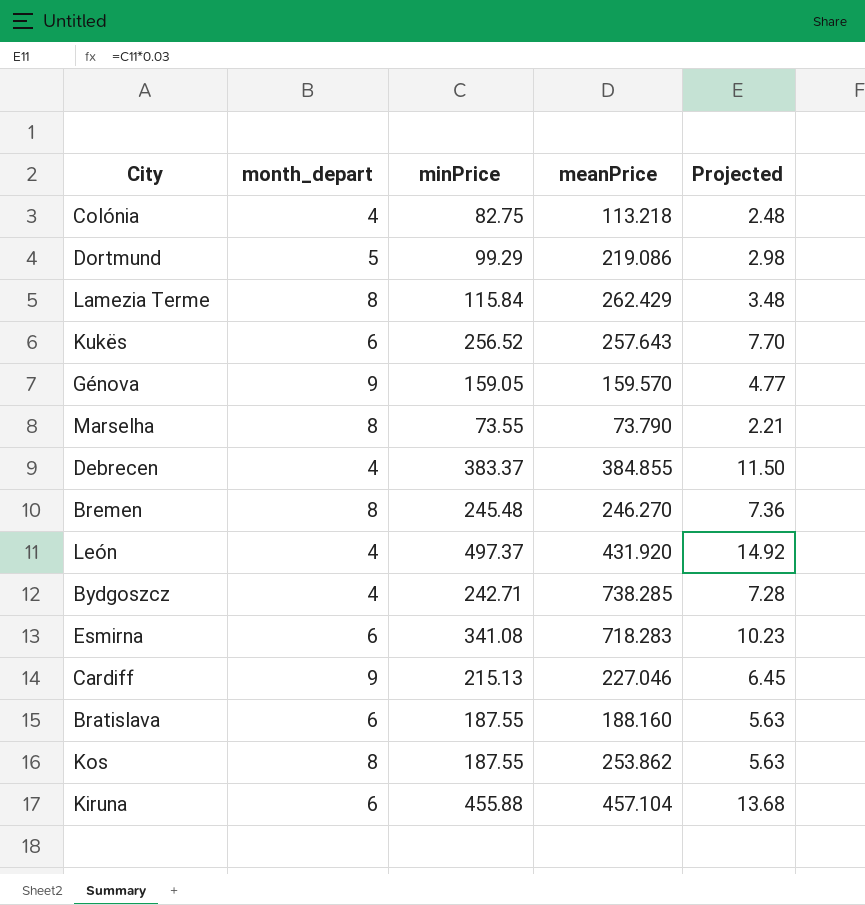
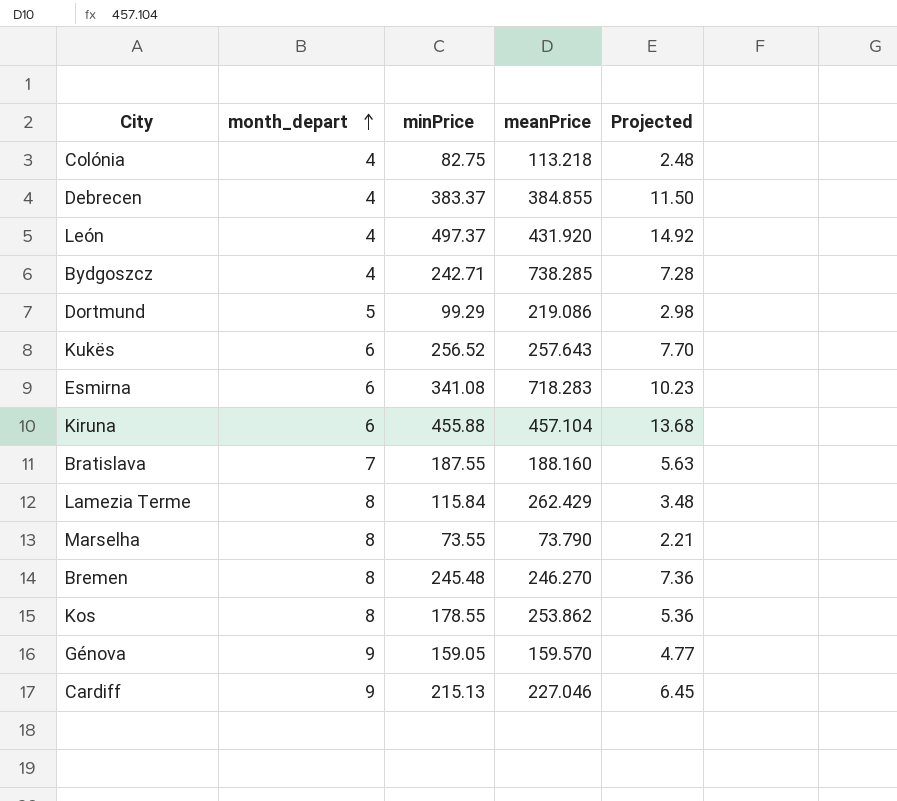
row order: none -> month_depart ascending
Bratislava | month_depart: 6 -> 7
Kos | minPrice: 187.55 -> 178.55
Kos | Projected: 5.63 -> 5.36

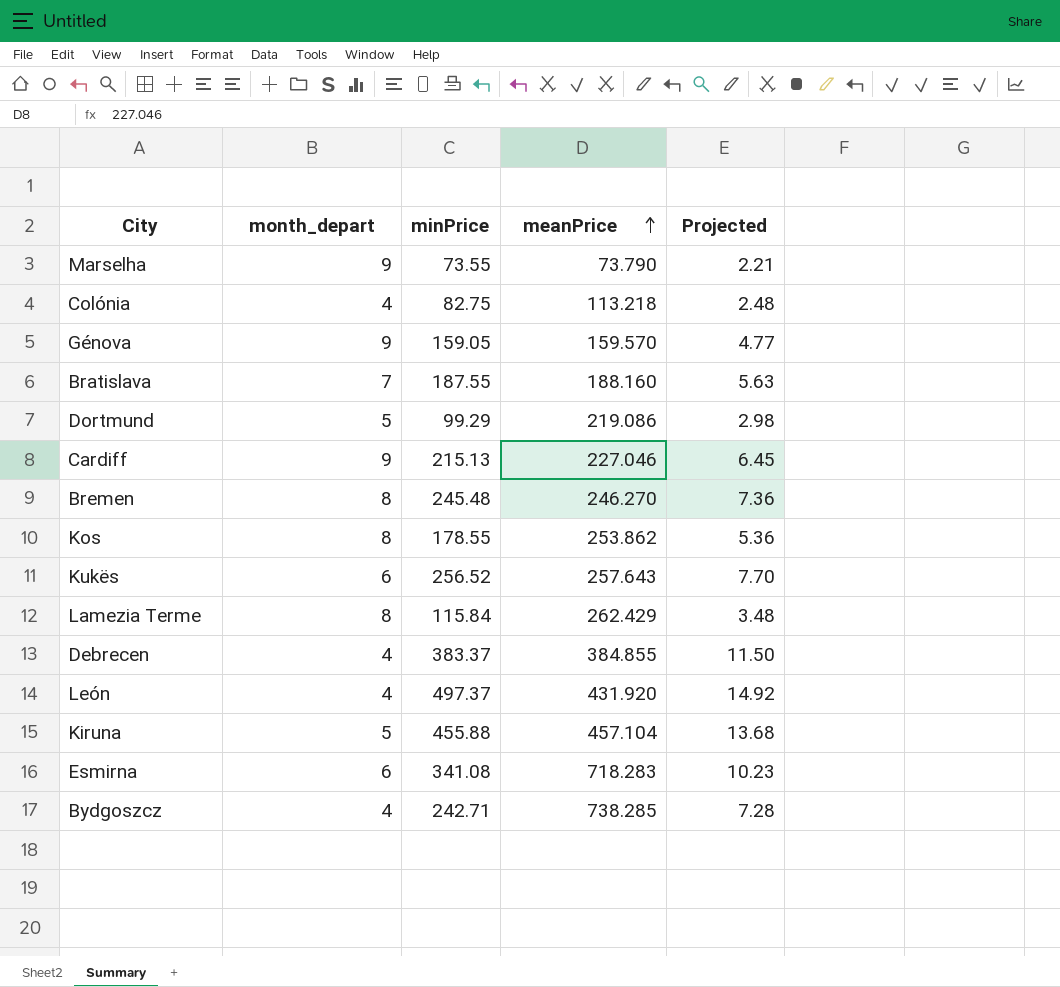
row order: month_depart ascending -> meanPrice ascending
Marselha | month_depart: 8 -> 9
Kiruna | month_depart: 6 -> 5

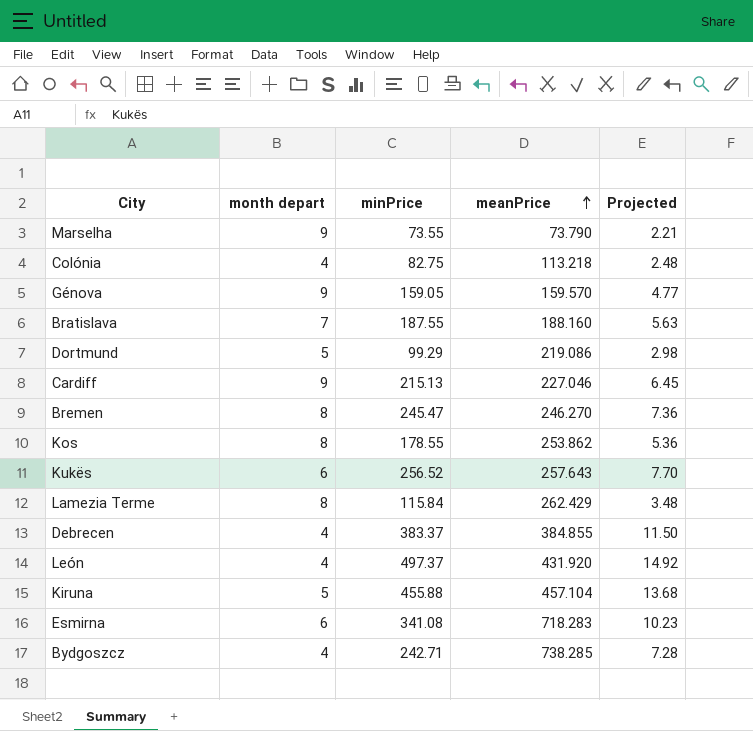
column name: month_depart -> month depart
Bremen | minPrice: 245.48 -> 245.47

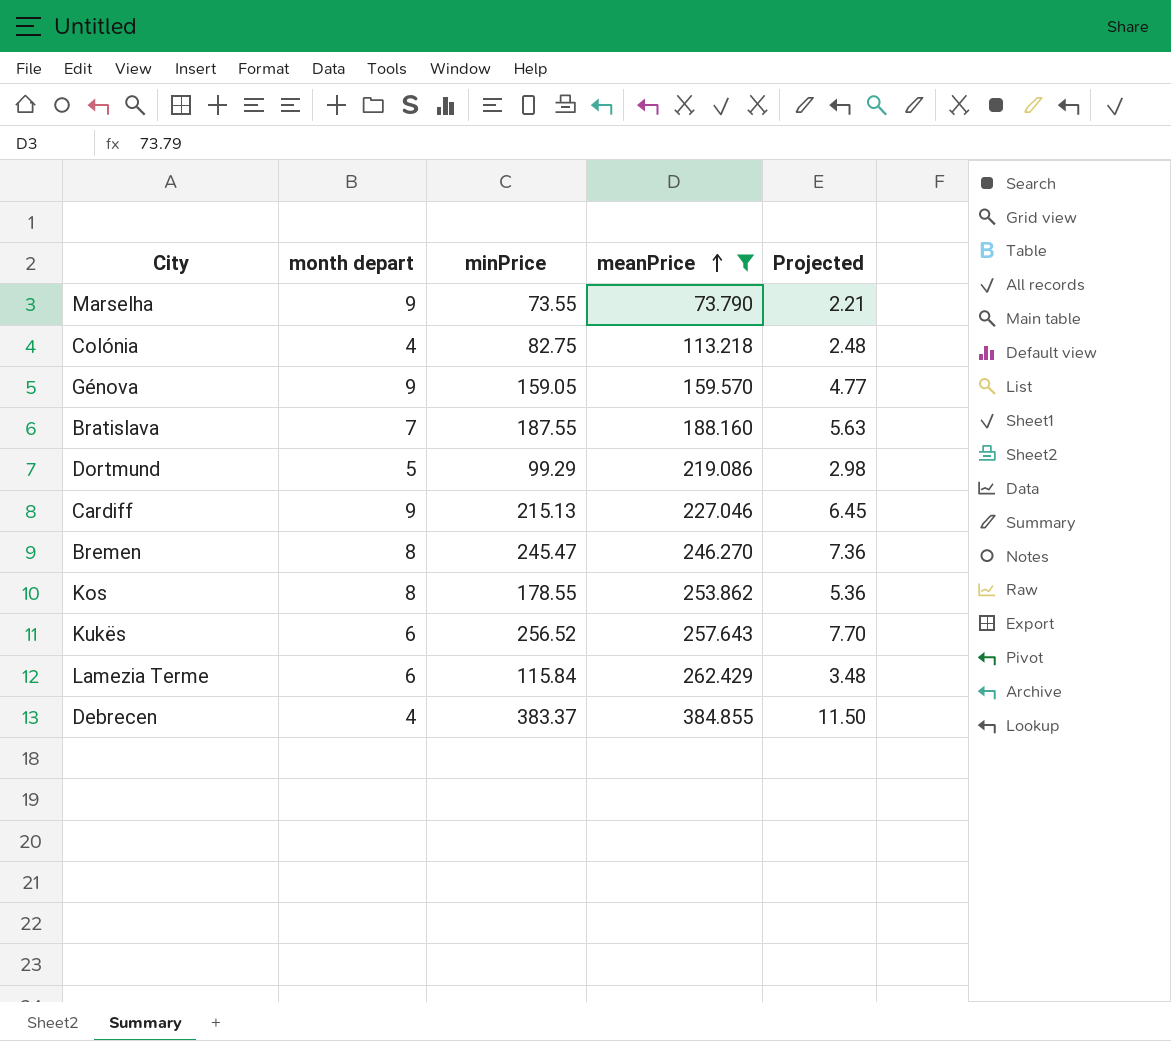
filter: none -> meanPrice <= 384.855
Lamezia Terme | month depart: 8 -> 6

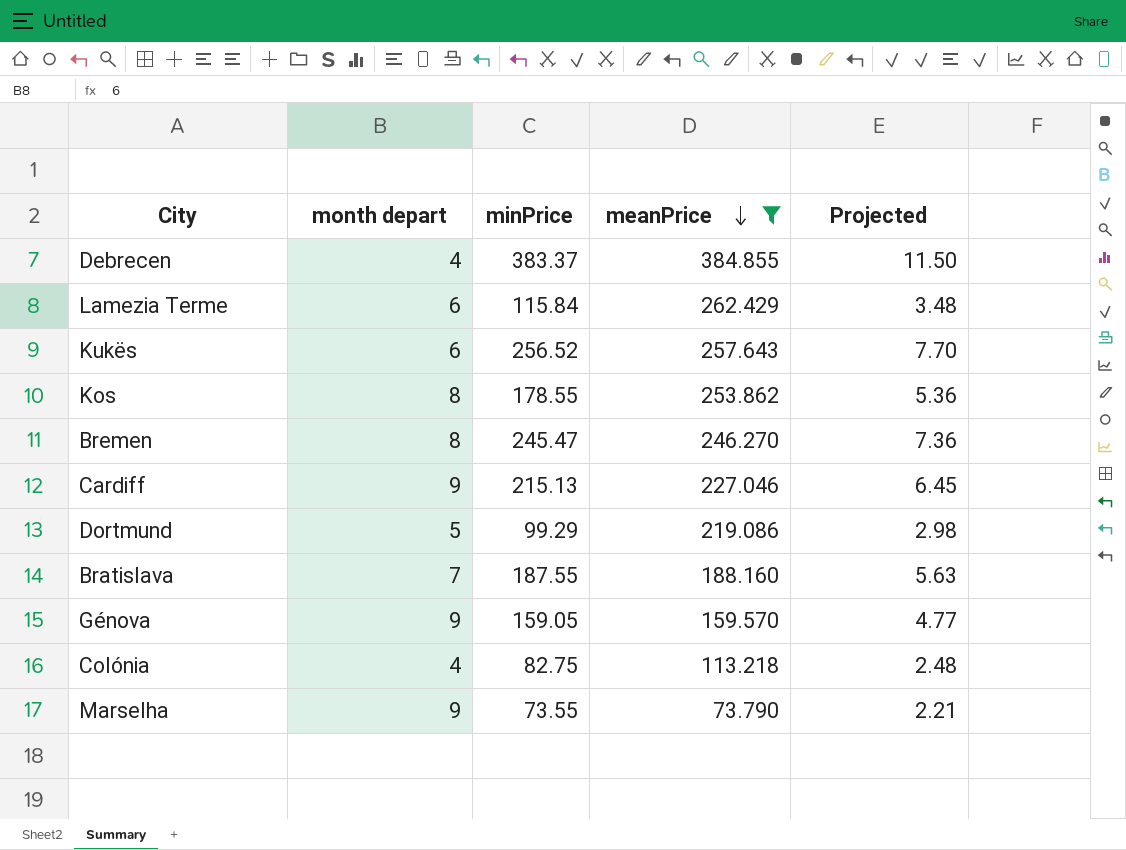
row order: meanPrice ascending -> meanPrice descending

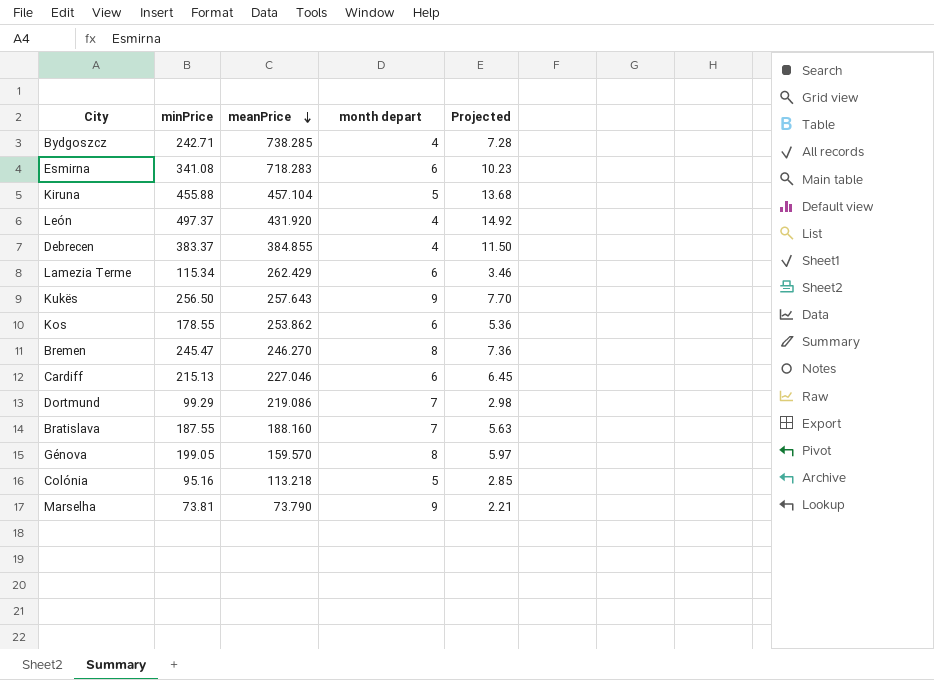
filter: meanPrice <= 384.855 -> none
column month depart | position: 2 -> 4
Lamezia Terme | minPrice: 115.84 -> 115.34
Lamezia Terme | Projected: 3.48 -> 3.46
Kukës | minPrice: 256.52 -> 256.50
Kukës | month depart: 6 -> 9
Kos | month depart: 8 -> 6
Cardiff | month depart: 9 -> 6
Dortmund | month depart: 5 -> 7
Génova | minPrice: 159.05 -> 199.05
Génova | month depart: 9 -> 8
Génova | Projected: 4.77 -> 5.97
Colónia | minPrice: 82.75 -> 95.16
Colónia | month depart: 4 -> 5
Colónia | Projected: 2.48 -> 2.85
Marselha | minPrice: 73.55 -> 73.81

